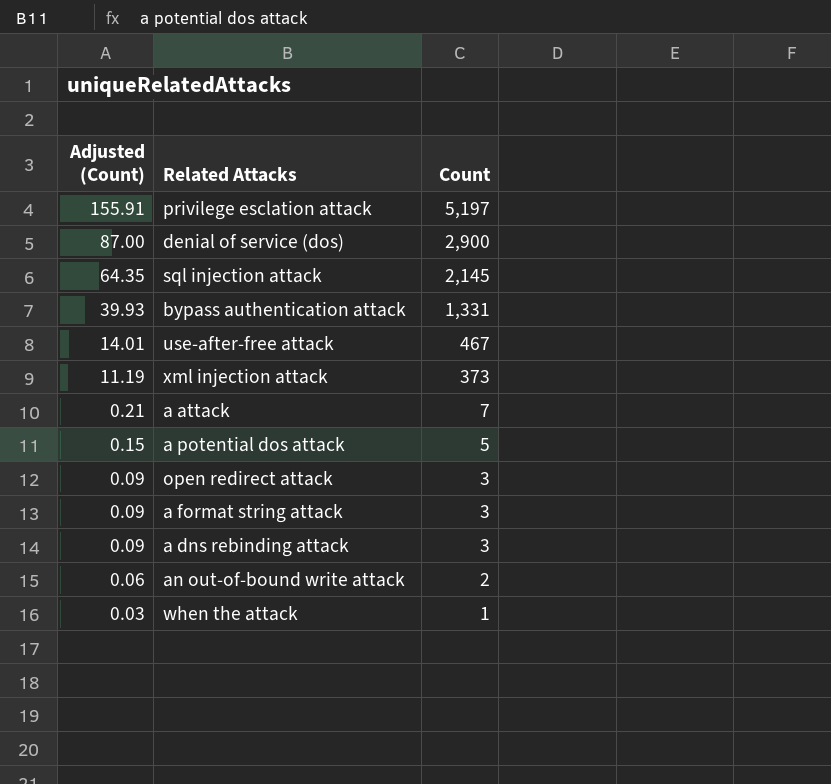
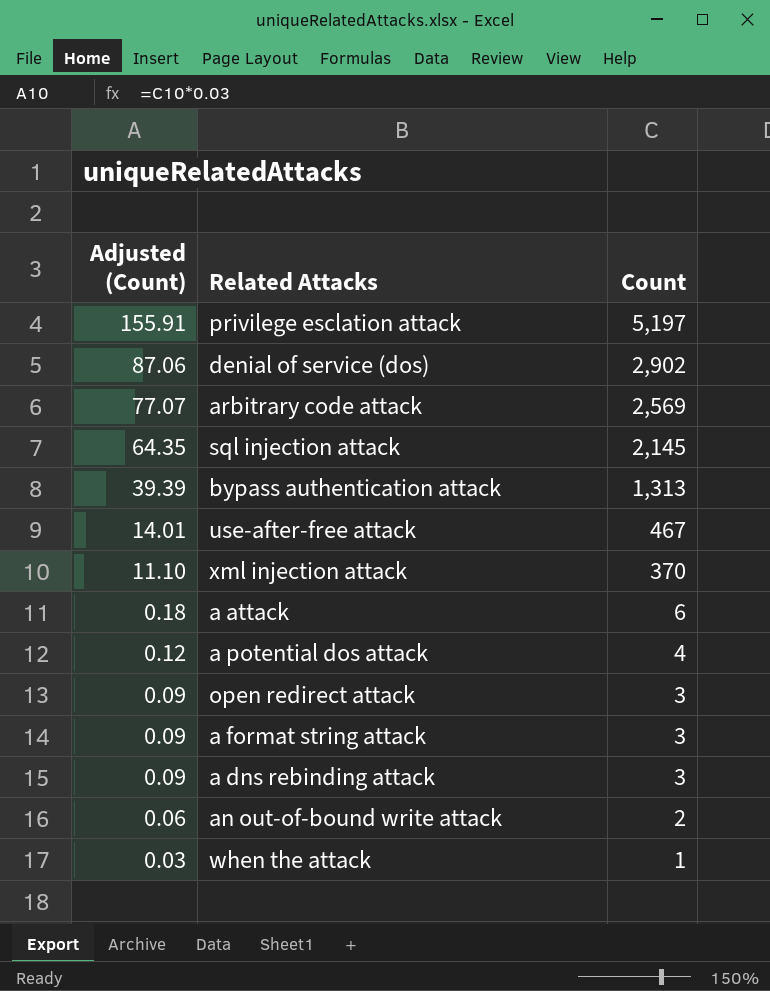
denial of service (dos) | Adjusted (Count): 87.00 -> 87.06
denial of service (dos) | Count: 2,900 -> 2,902
row arbitrary code attack: none -> 77.07 | 2,569
bypass authentication attack | Adjusted (Count): 39.93 -> 39.39
bypass authentication attack | Count: 1,331 -> 1,313
xml injection attack | Adjusted (Count): 11.19 -> 11.10
xml injection attack | Count: 373 -> 370
a attack | Adjusted (Count): 0.21 -> 0.18
a attack | Count: 7 -> 6
a potential dos attack | Adjusted (Count): 0.15 -> 0.12
a potential dos attack | Count: 5 -> 4

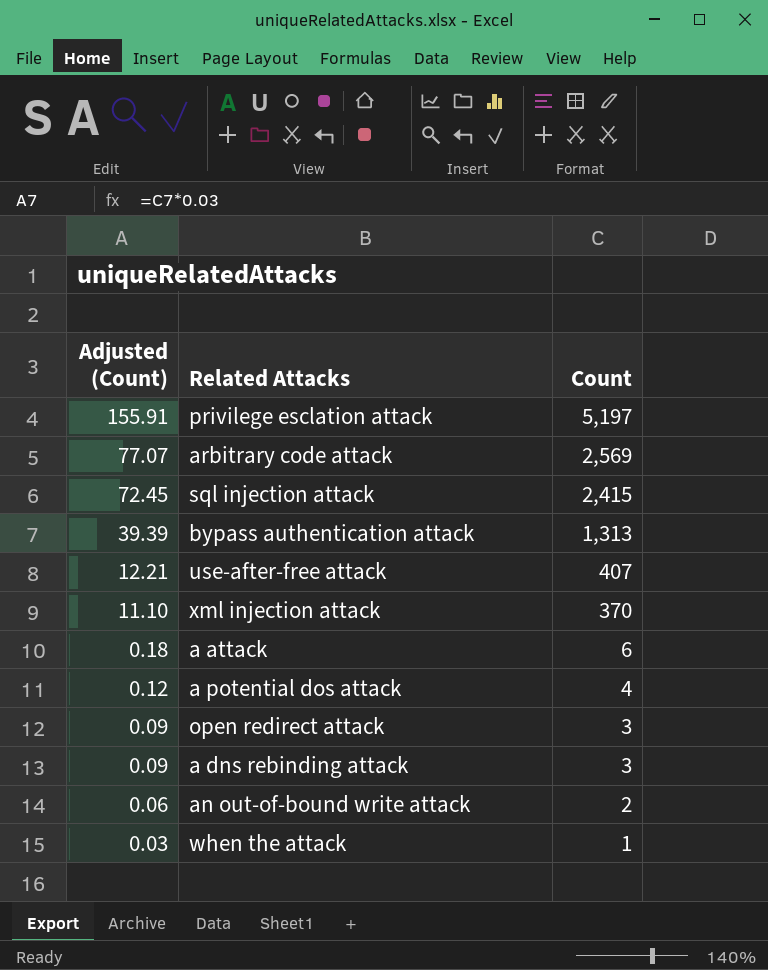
row denial of service (dos): 87.06 | 2,902 -> none
row a format string attack: 0.09 | 3 -> none
sql injection attack | Adjusted (Count): 64.35 -> 72.45
sql injection attack | Count: 2,145 -> 2,415
use-after-free attack | Adjusted (Count): 14.01 -> 12.21
use-after-free attack | Count: 467 -> 407

